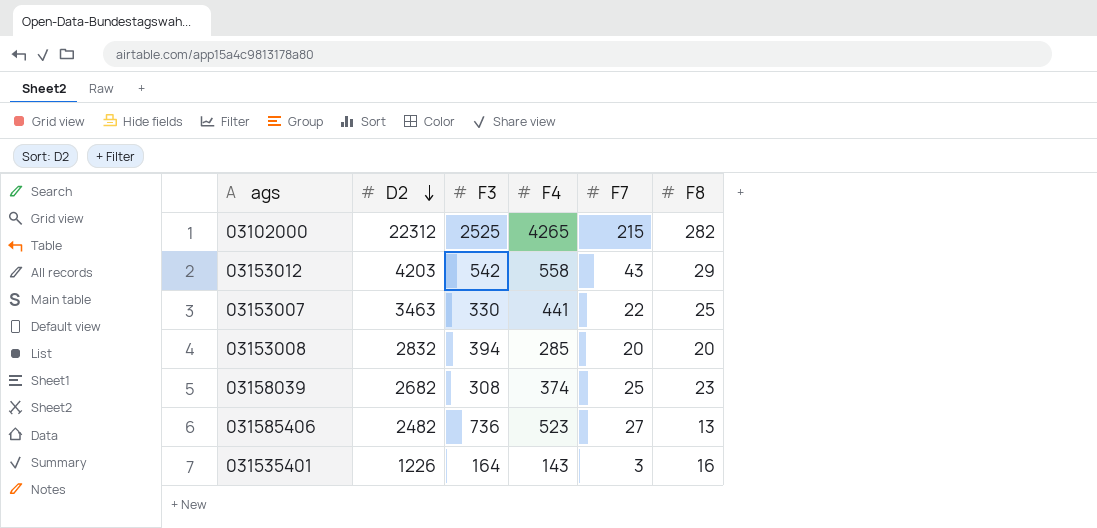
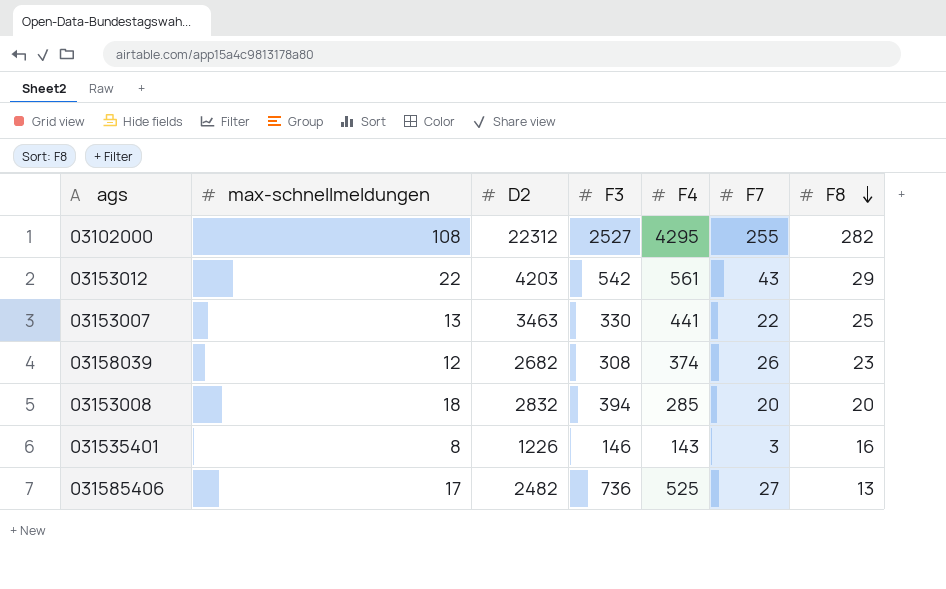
row order: D2 descending -> F8 descending
column max-schnellmeldungen | position: none -> 2
03102000 | F3: 2525 -> 2527
03102000 | F4: 4265 -> 4295
03102000 | F7: 215 -> 255
03153012 | F4: 558 -> 561
03158039 | F7: 25 -> 26
031535401 | F3: 164 -> 146
031585406 | F4: 523 -> 525

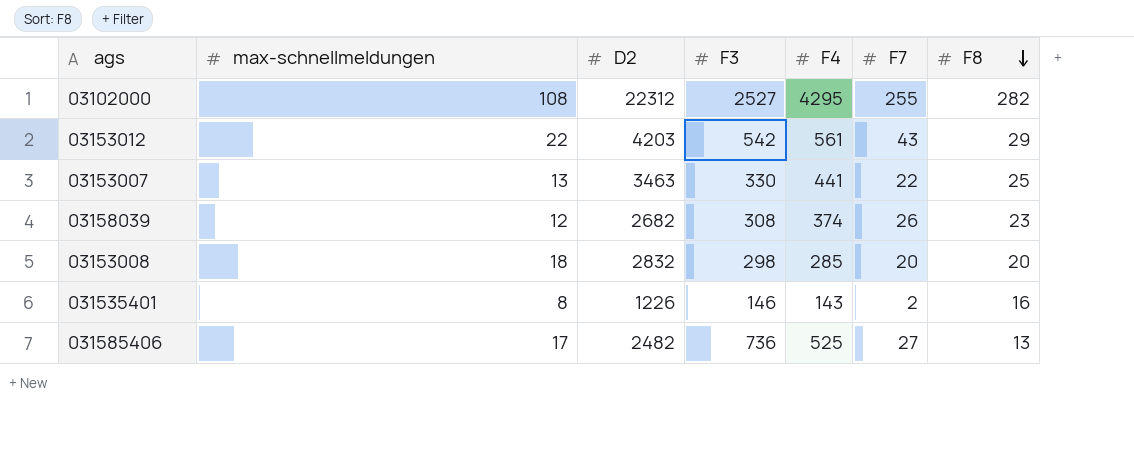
03153008 | F3: 394 -> 298
031535401 | F7: 3 -> 2

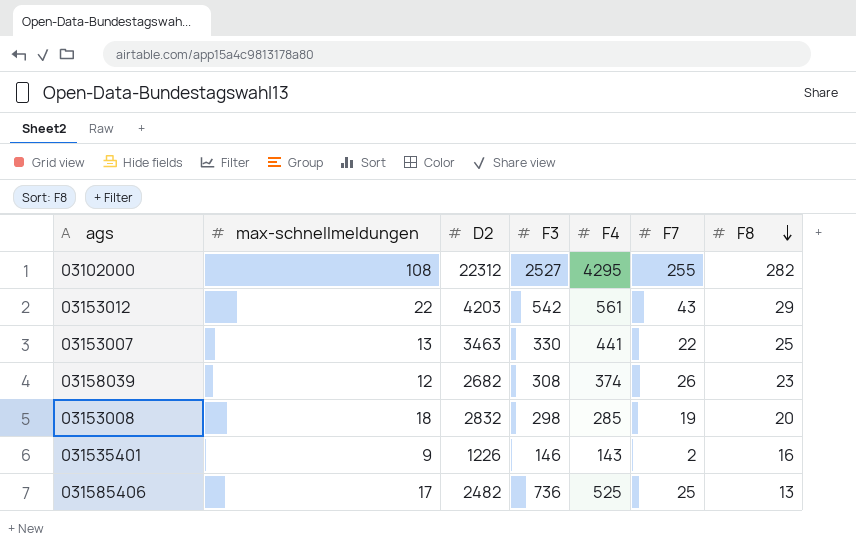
03153008 | F7: 20 -> 19
031535401 | max-schnellmeldungen: 8 -> 9
031585406 | F7: 27 -> 25

